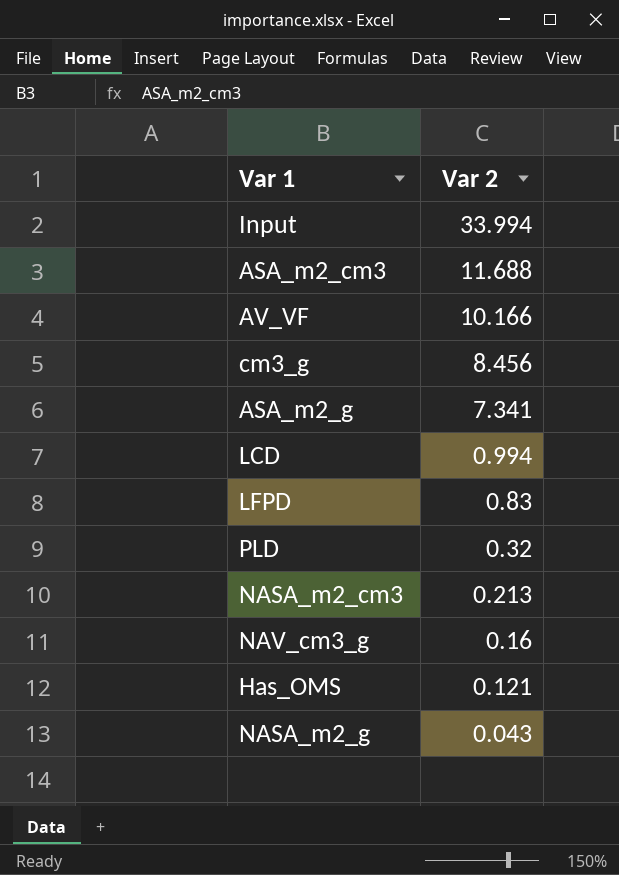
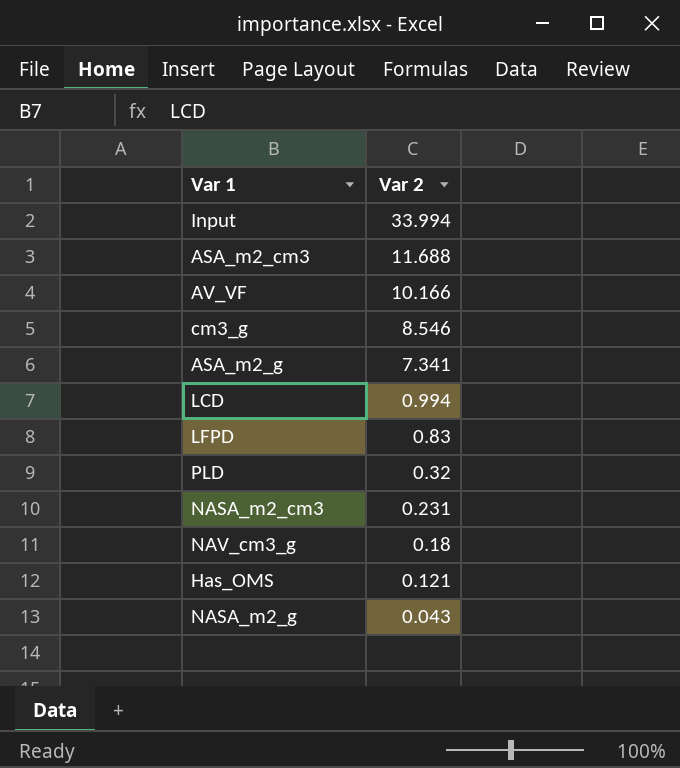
cm3_g | Var 2: 8.456 -> 8.546
NASA_m2_cm3 | Var 2: 0.213 -> 0.231
NAV_cm3_g | Var 2: 0.16 -> 0.18

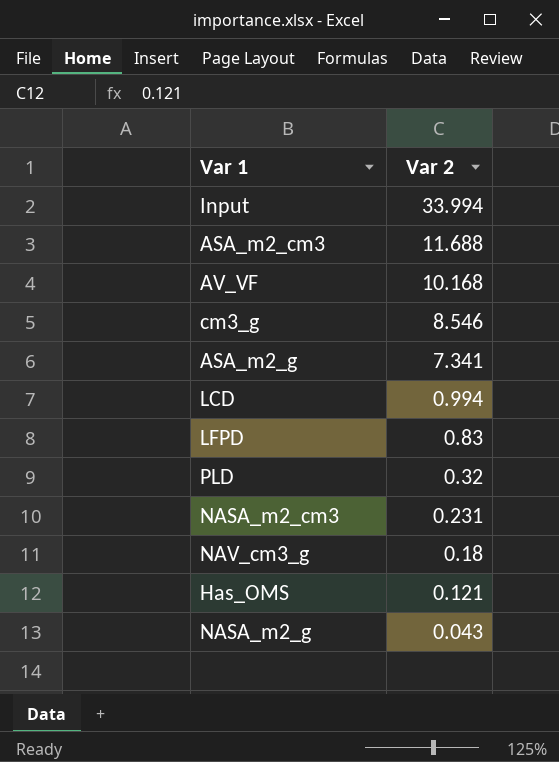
AV_VF | Var 2: 10.166 -> 10.168

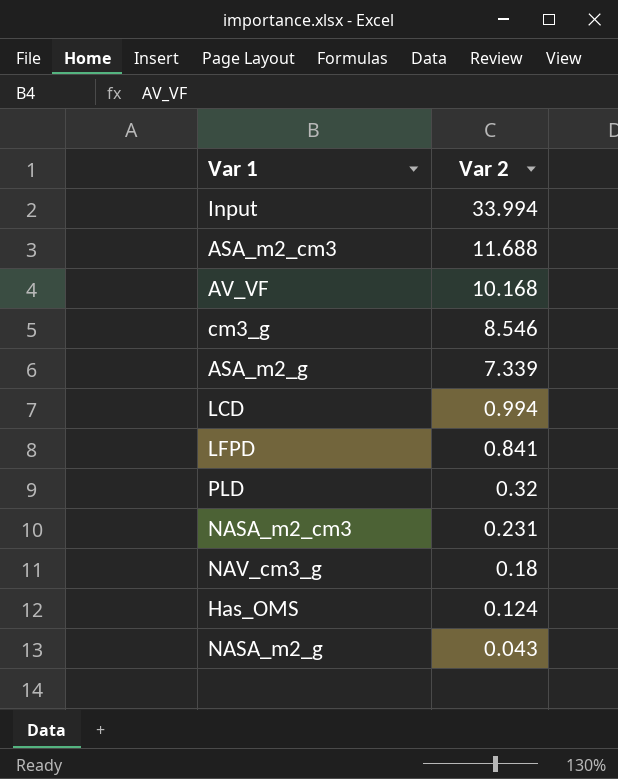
ASA_m2_g | Var 2: 7.341 -> 7.339
LFPD | Var 2: 0.83 -> 0.841
Has_OMS | Var 2: 0.121 -> 0.124

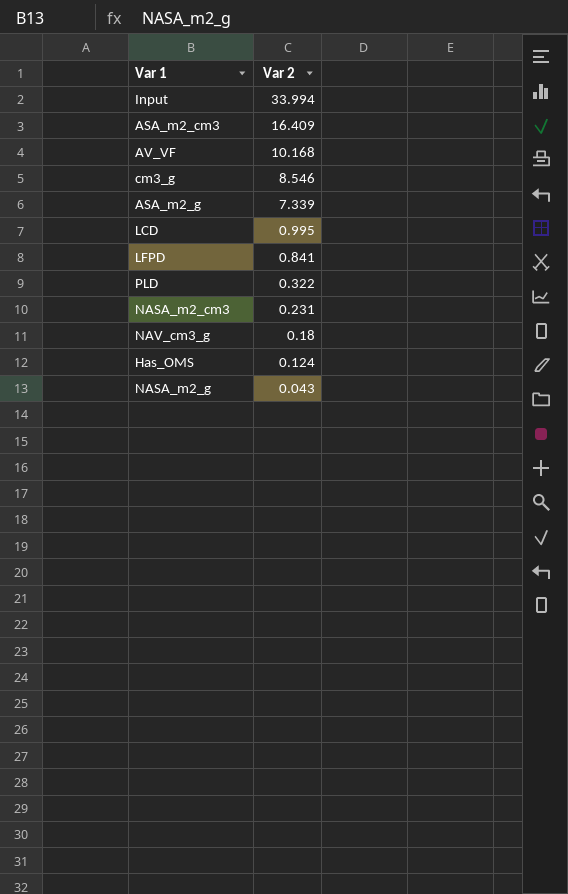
ASA_m2_cm3 | Var 2: 11.688 -> 16.409
LCD | Var 2: 0.994 -> 0.995
PLD | Var 2: 0.32 -> 0.322

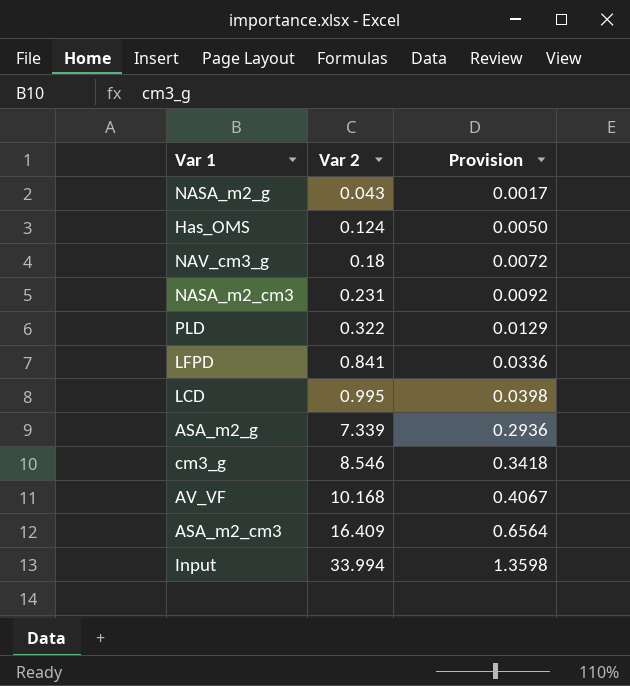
row order: Var 2 descending -> Var 2 ascending
column Provision | formula: none -> [Var 2] * 0.04

